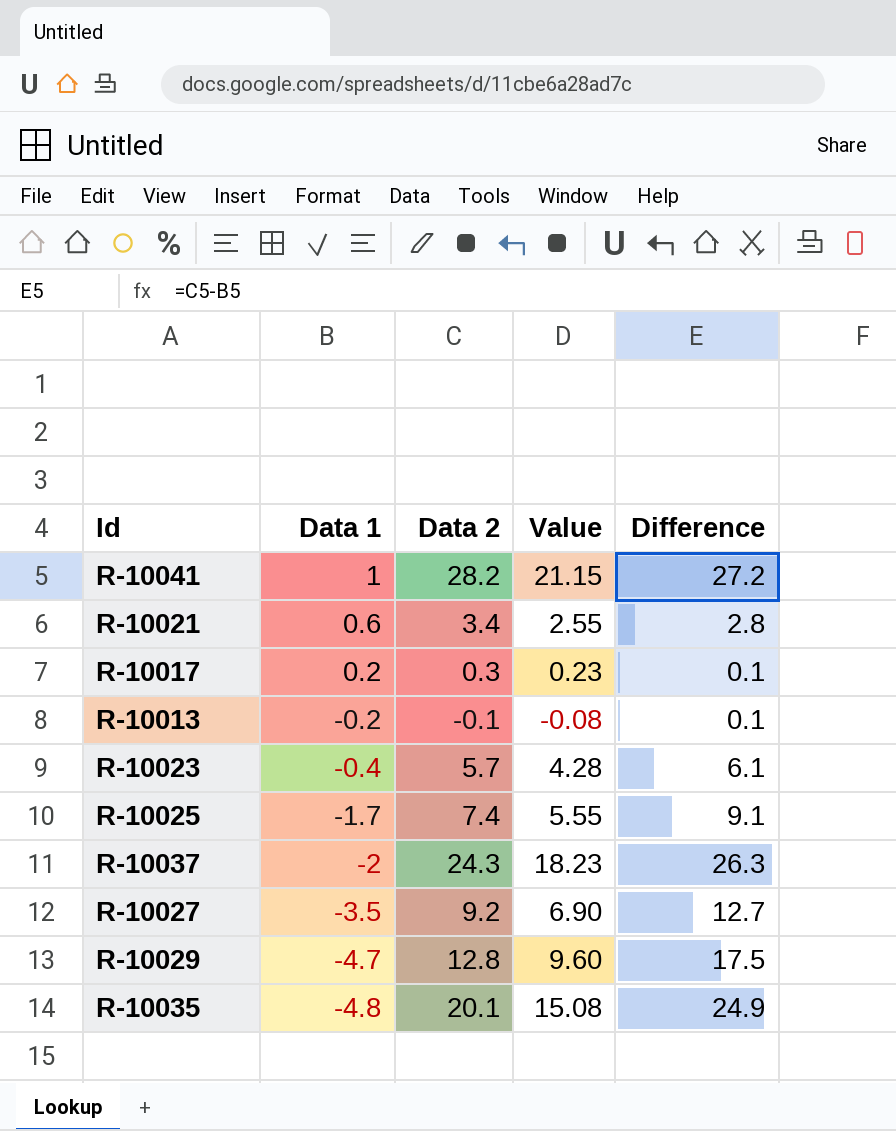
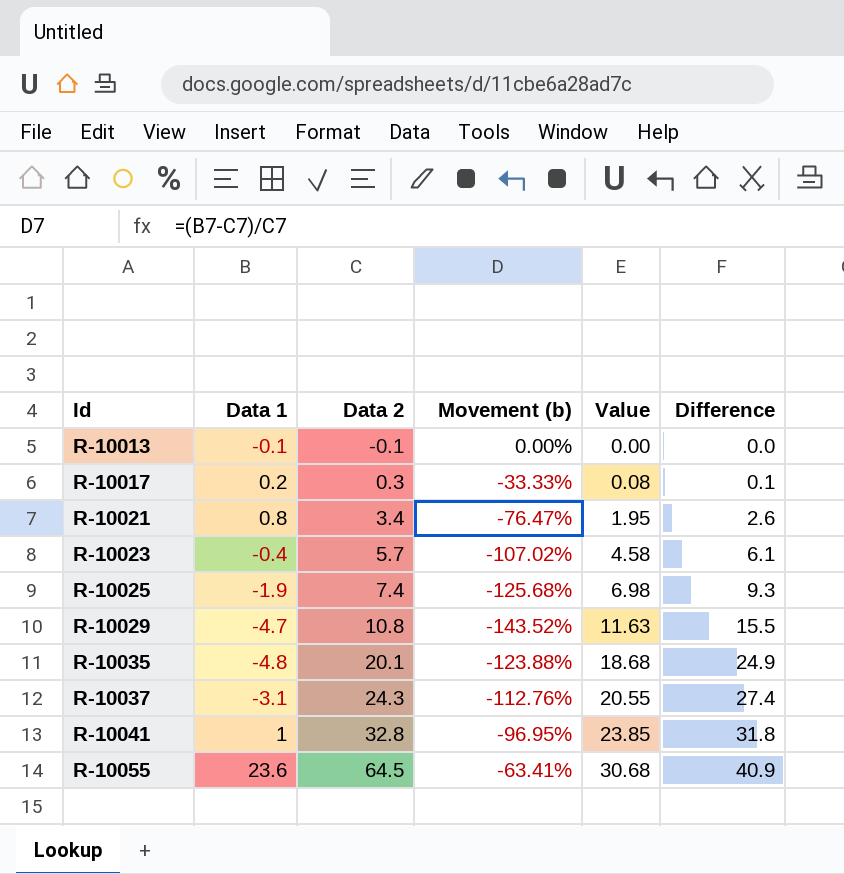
row order: Data 1 descending -> Id ascending
column Movement (b) | formula: none -> ([Data 1] - [Data 2]) / [Data 2]
column Value | formula: [Data 2] * 0.75 -> [Difference] * 0.75
row R-10027: -3.5 | 9.2 | 6.90 | 12.7 -> none
R-10013 | Data 1: -0.2 -> -0.1
R-10013 | Difference: 0.1 -> 0.0
R-10021 | Data 1: 0.6 -> 0.8
R-10021 | Difference: 2.8 -> 2.6
R-10025 | Data 1: -1.7 -> -1.9
R-10025 | Difference: 9.1 -> 9.3
R-10029 | Data 2: 12.8 -> 10.8
R-10029 | Difference: 17.5 -> 15.5
R-10037 | Data 1: -2 -> -3.1
R-10037 | Difference: 26.3 -> 27.4
R-10041 | Data 2: 28.2 -> 32.8
R-10041 | Difference: 27.2 -> 31.8
row R-10055: none -> 23.6 | 64.5 | -63.41% | 30.68 | 40.9

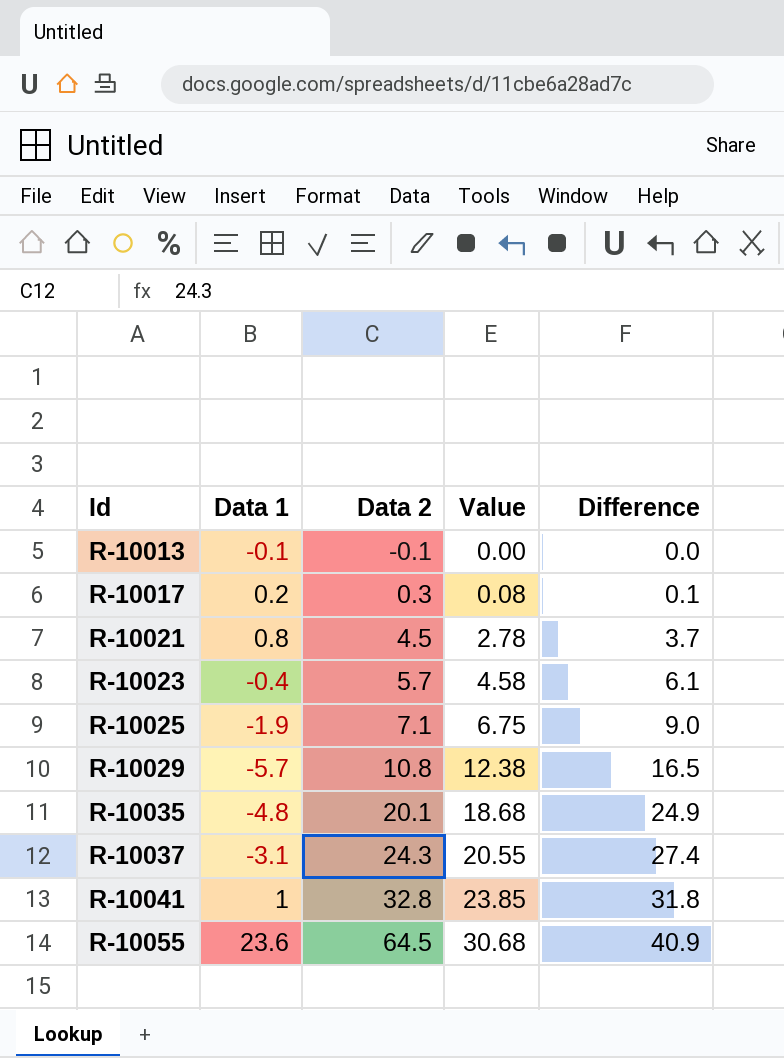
column Movement (b) | formula: ([Data 1] - [Data 2]) / [Data 2] -> none
R-10021 | Data 2: 3.4 -> 4.5
R-10021 | Value: 1.95 -> 2.78
R-10021 | Difference: 2.6 -> 3.7
R-10025 | Data 2: 7.4 -> 7.1
R-10025 | Value: 6.98 -> 6.75
R-10025 | Difference: 9.3 -> 9.0
R-10029 | Data 1: -4.7 -> -5.7
R-10029 | Value: 11.63 -> 12.38
R-10029 | Difference: 15.5 -> 16.5

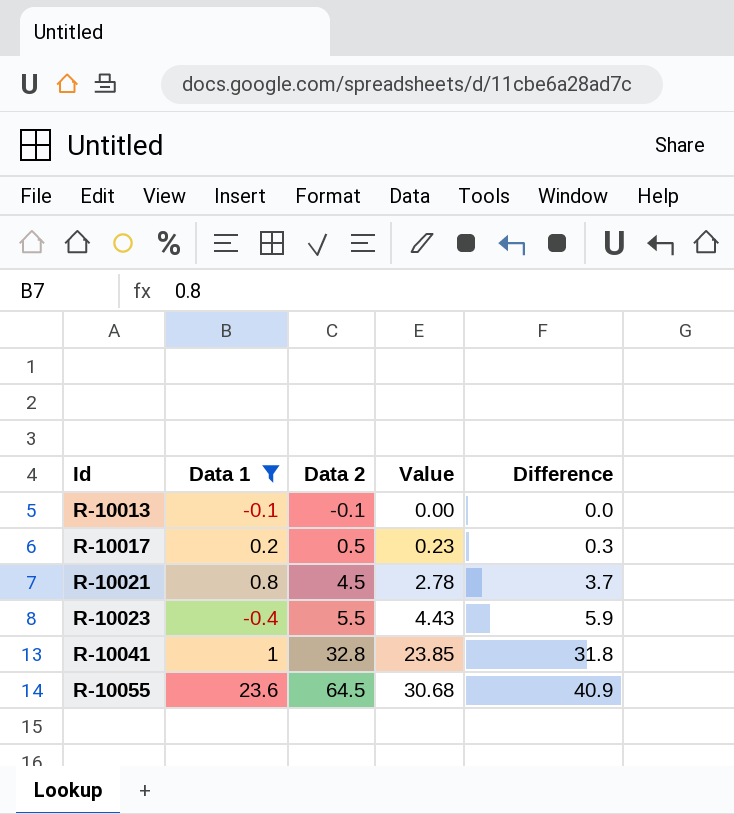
filter: none -> Data 1 >= -0.4
R-10017 | Data 2: 0.3 -> 0.5
R-10017 | Value: 0.08 -> 0.23
R-10017 | Difference: 0.1 -> 0.3
R-10023 | Data 2: 5.7 -> 5.5
R-10023 | Value: 4.58 -> 4.43
R-10023 | Difference: 6.1 -> 5.9

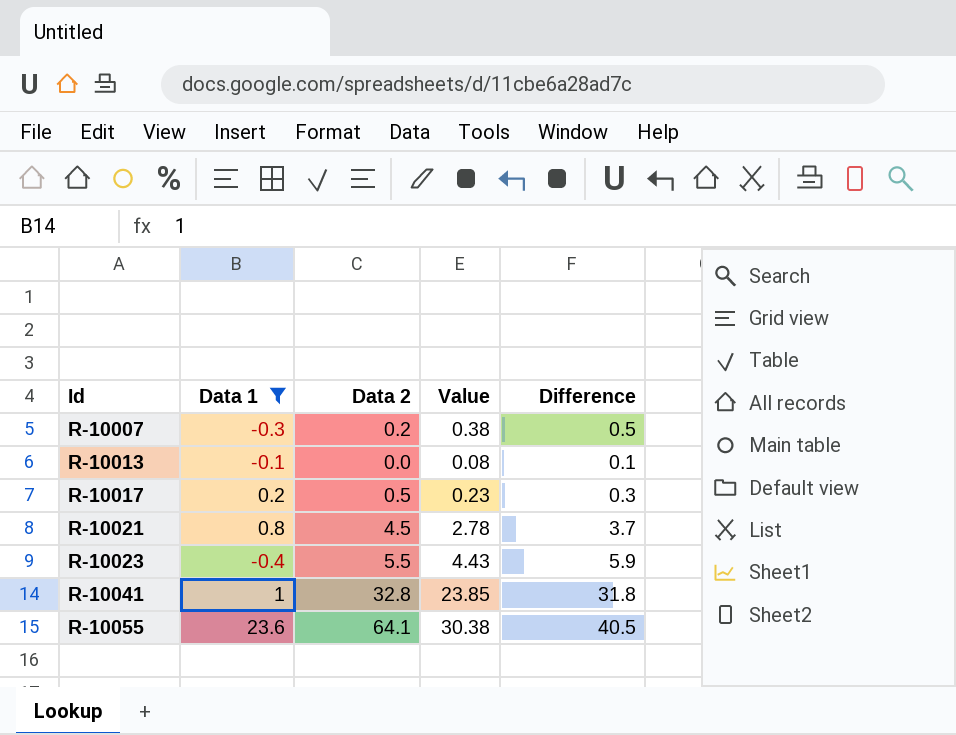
row R-10007: none -> -0.3 | 0.2 | 0.38 | 0.5
R-10013 | Data 2: -0.1 -> 0.0
R-10013 | Value: 0.00 -> 0.08
R-10013 | Difference: 0.0 -> 0.1
R-10055 | Data 2: 64.5 -> 64.1
R-10055 | Value: 30.68 -> 30.38
R-10055 | Difference: 40.9 -> 40.5

